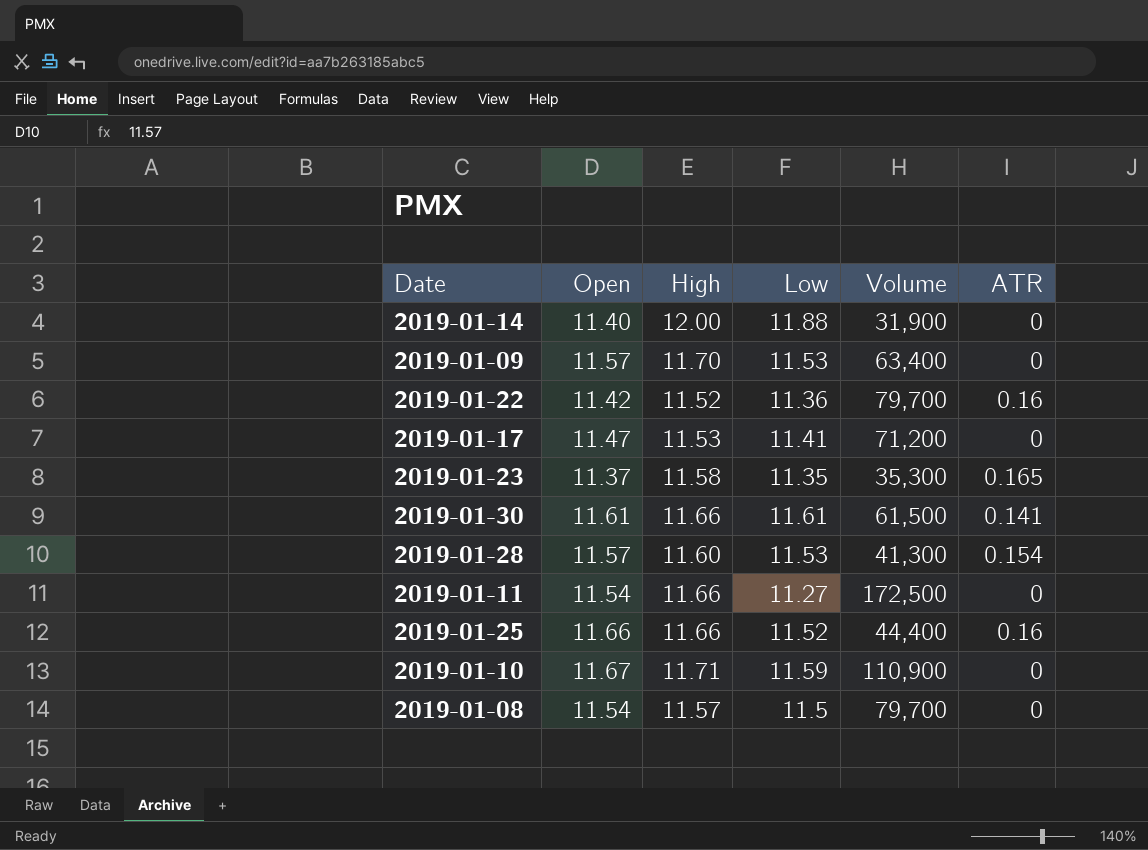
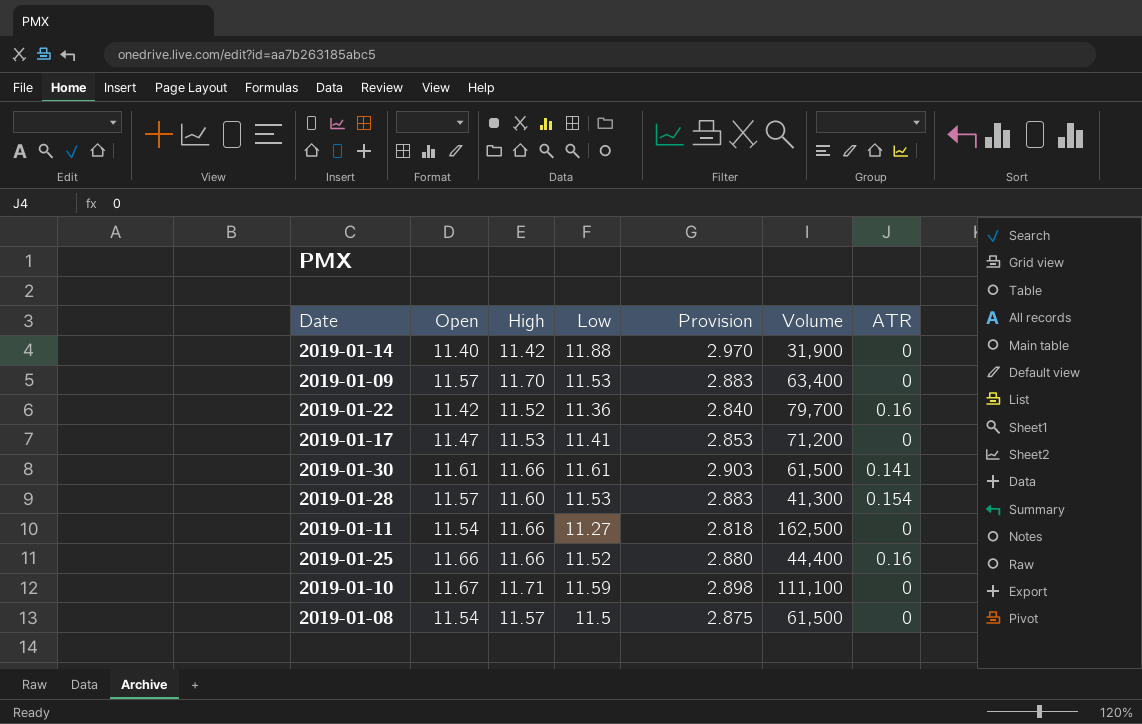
column Provision | formula: none -> [Low] * 0.25
row 2019-01-23: 11.37 | 11.58 | 11.35 | 35,300 | 0.165 -> none
2019-01-14 | High: 12.00 -> 11.42
2019-01-11 | Volume: 172,500 -> 162,500
2019-01-10 | Volume: 110,900 -> 111,100
2019-01-08 | Volume: 79,700 -> 61,500

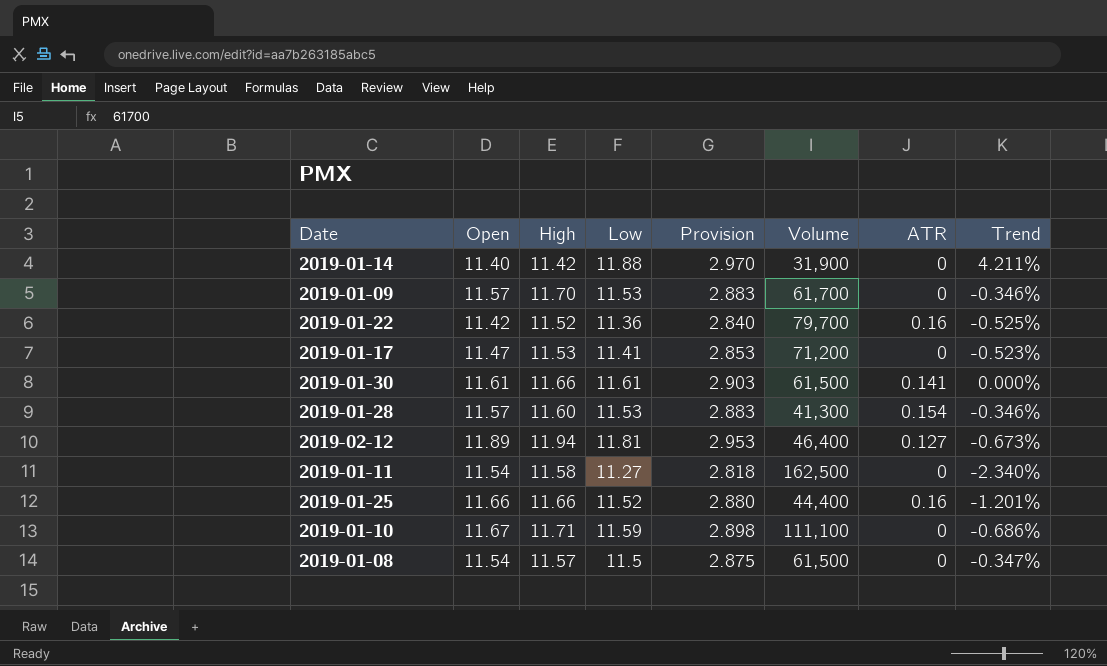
column Trend | formula: none -> ([Low] - [Open]) / [Open]
2019-01-09 | Volume: 63,400 -> 61,700
row 2019-02-12: none -> 11.89 | 11.94 | 11.81 | 2.953 | 46,400 | 0.127 | -0.673%
2019-01-11 | High: 11.66 -> 11.58

